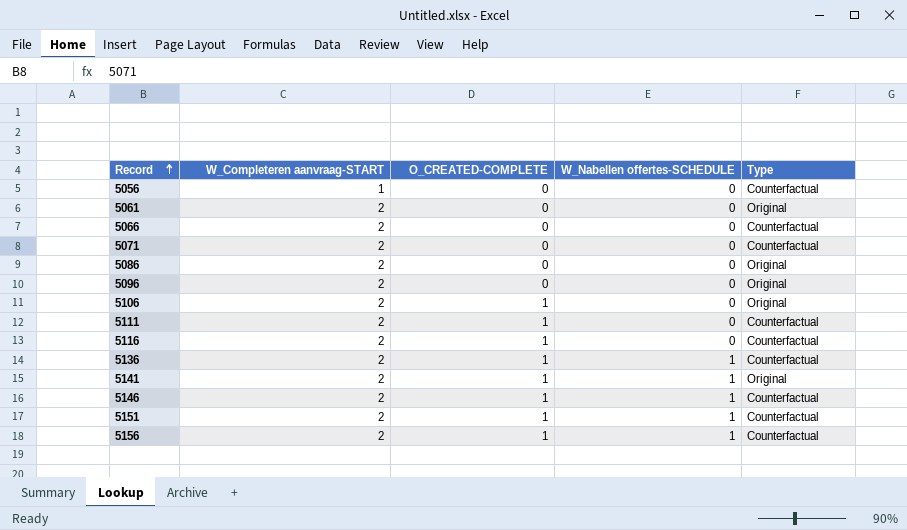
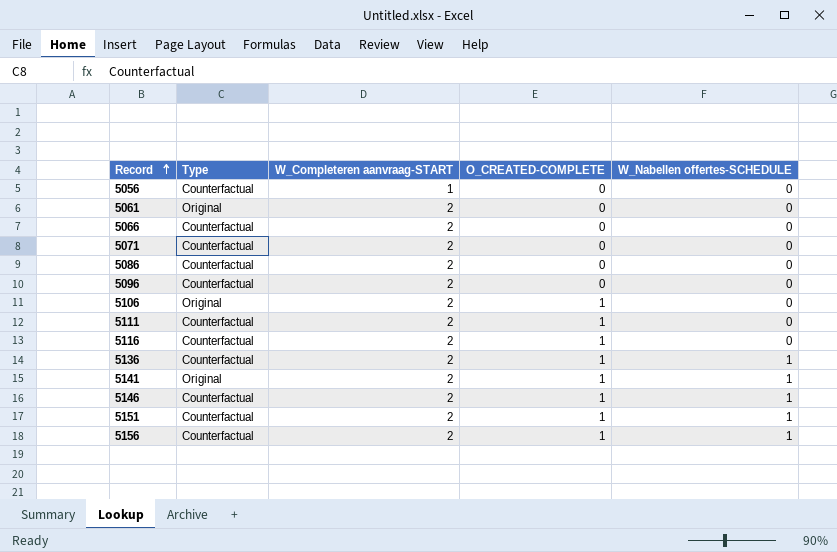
column Type | position: 5 -> 2
5086 | Type: Original -> Counterfactual
5096 | Type: Original -> Counterfactual

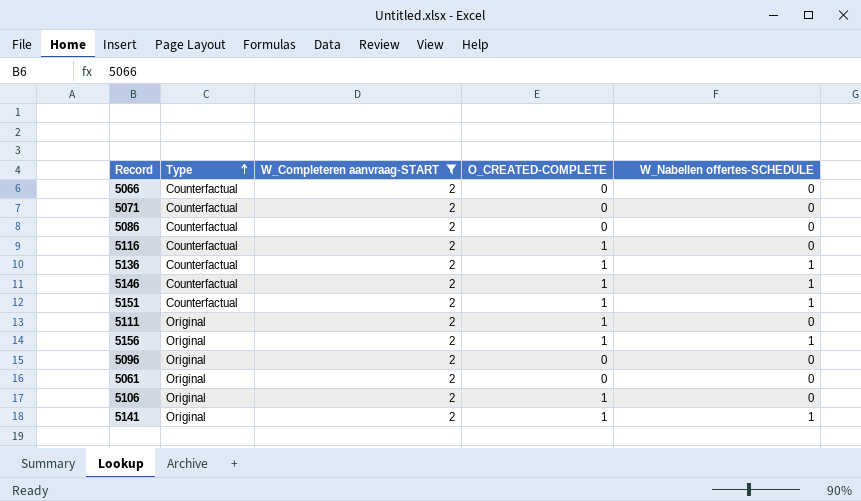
filter: none -> W_Completeren aanvraag-START = 2
row order: Record ascending -> Type ascending
5111 | Type: Counterfactual -> Original
5156 | Type: Counterfactual -> Original
5096 | Type: Counterfactual -> Original

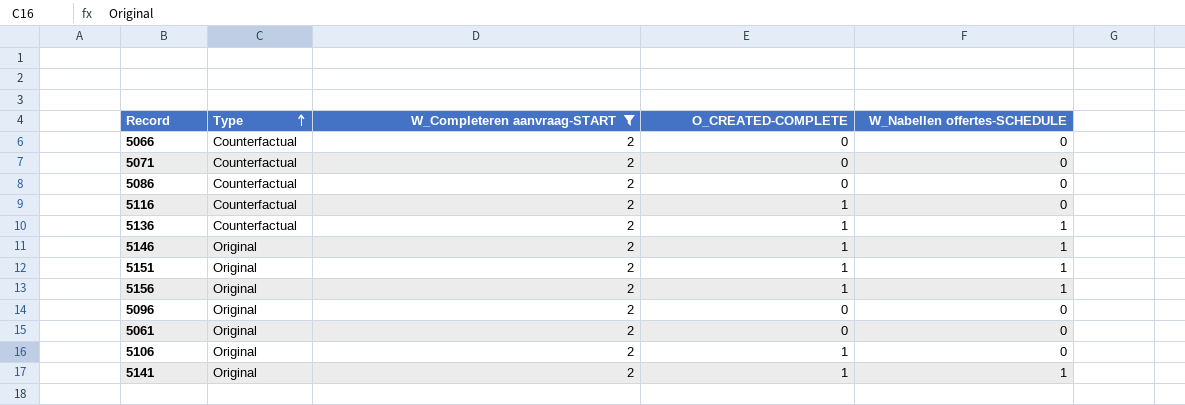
row 5111: Original | 2 | 1 | 0 -> none
5146 | Type: Counterfactual -> Original
5151 | Type: Counterfactual -> Original

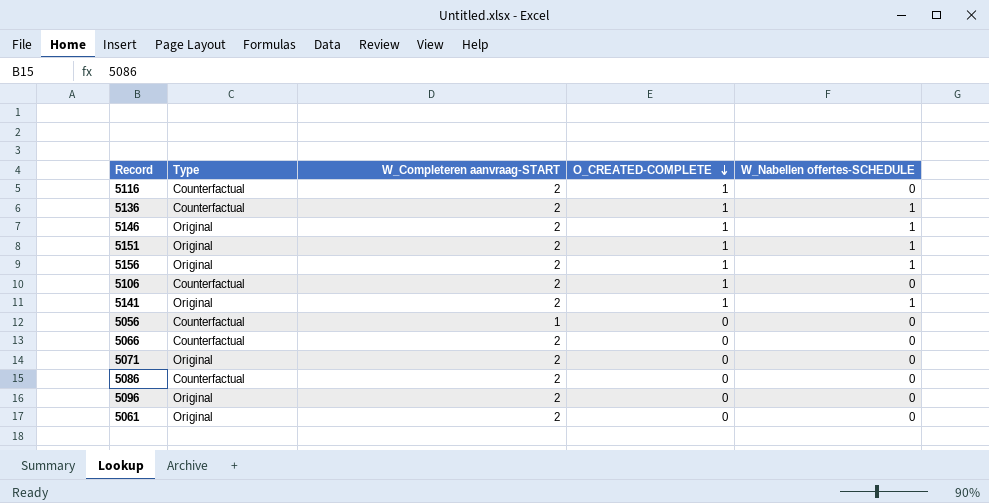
filter: W_Completeren aanvraag-START = 2 -> none
row order: Type ascending -> O_CREATED-COMPLETE descending
5106 | Type: Original -> Counterfactual
5071 | Type: Counterfactual -> Original

